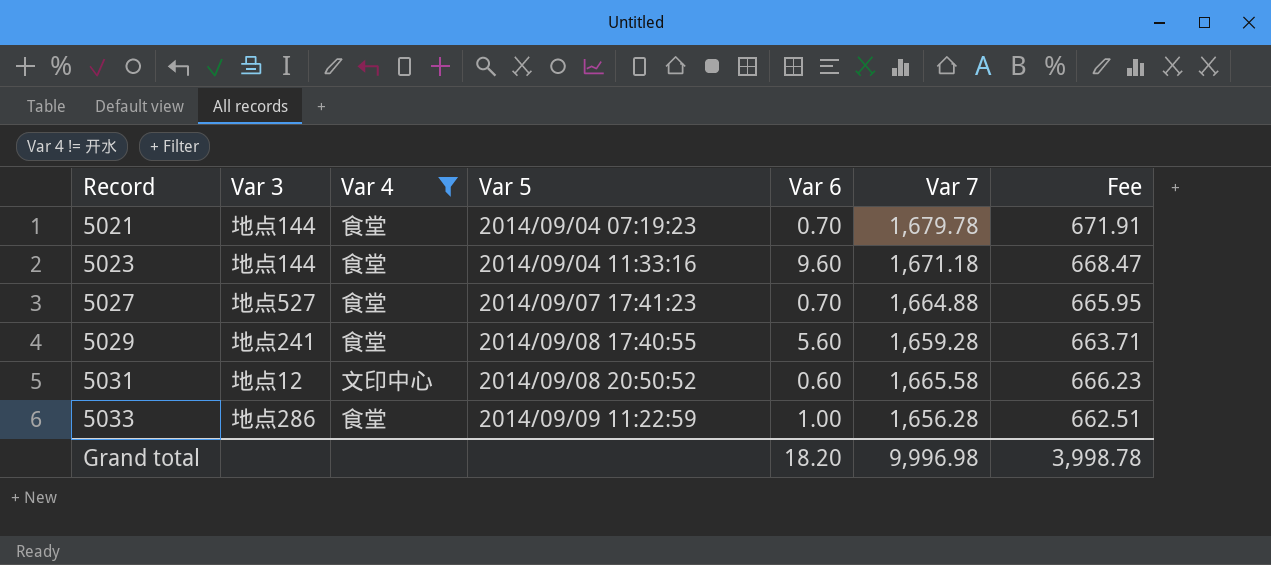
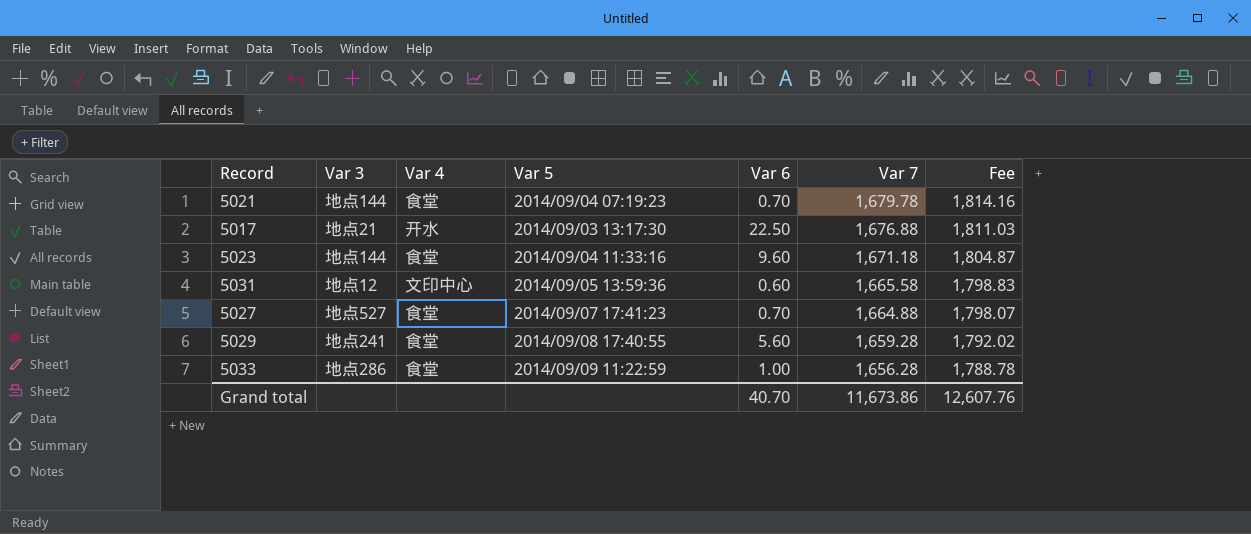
filter: Var 4 != 开水 -> none
row order: Record ascending -> Var 7 descending
column Fee | formula: [Var 7] * 0.4 -> [Var 7] * 1.08
5031 | Var 5: 2014/09/08 20:50:52 -> 2014/09/05 13:59:36
Grand total | Var 6: 18.20 -> 40.70
Grand total | Var 7: 9,996.98 -> 11,673.86
Grand total | Fee: 3,998.78 -> 12,607.76

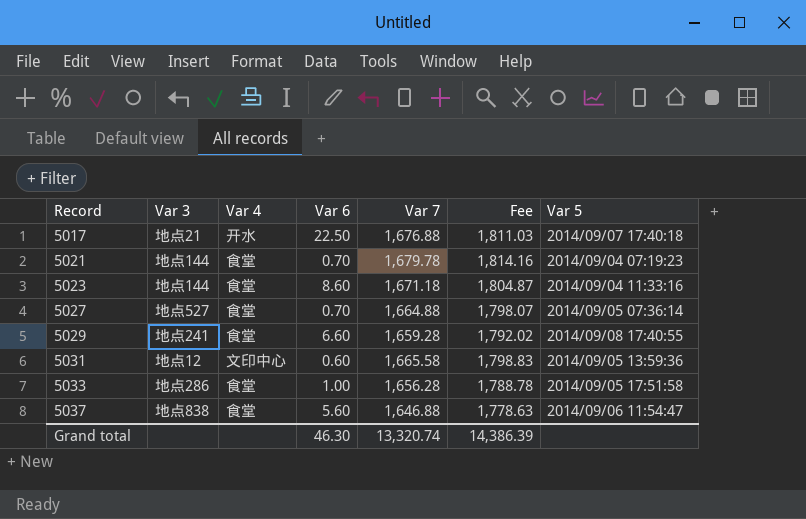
row order: Var 7 descending -> Record ascending
column Var 5 | position: 4 -> 7
5017 | Var 5: 2014/09/03 13:17:30 -> 2014/09/07 17:40:18
5023 | Var 6: 9.60 -> 8.60
5027 | Var 5: 2014/09/07 17:41:23 -> 2014/09/05 07:36:14
5029 | Var 6: 5.60 -> 6.60
5033 | Var 5: 2014/09/09 11:22:59 -> 2014/09/05 17:51:58
row 5037: none -> 地点838 | 食堂 | 5.60 | 1,646.88 | 1,778.63 | 2014/09/06 11:54:47
Grand total | Var 6: 40.70 -> 46.30
Grand total | Var 7: 11,673.86 -> 13,320.74
Grand total | Fee: 12,607.76 -> 14,386.39

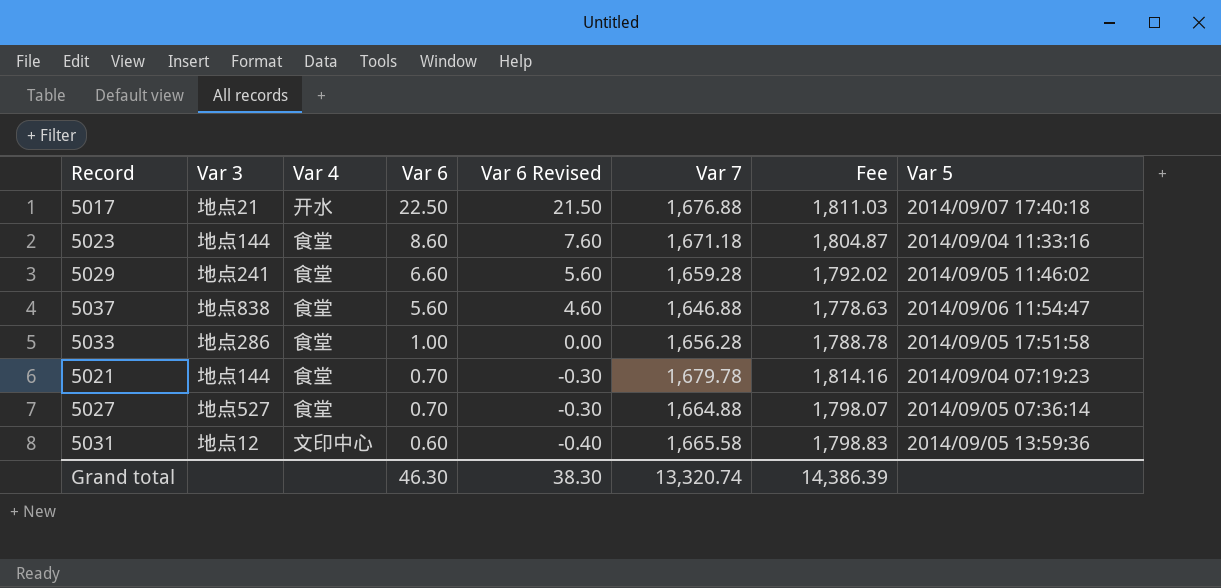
row order: Record ascending -> Var 6 descending
column Var 6 Revised | formula: none -> [Var 6] - 1
5029 | Var 5: 2014/09/08 17:40:55 -> 2014/09/05 11:46:02

